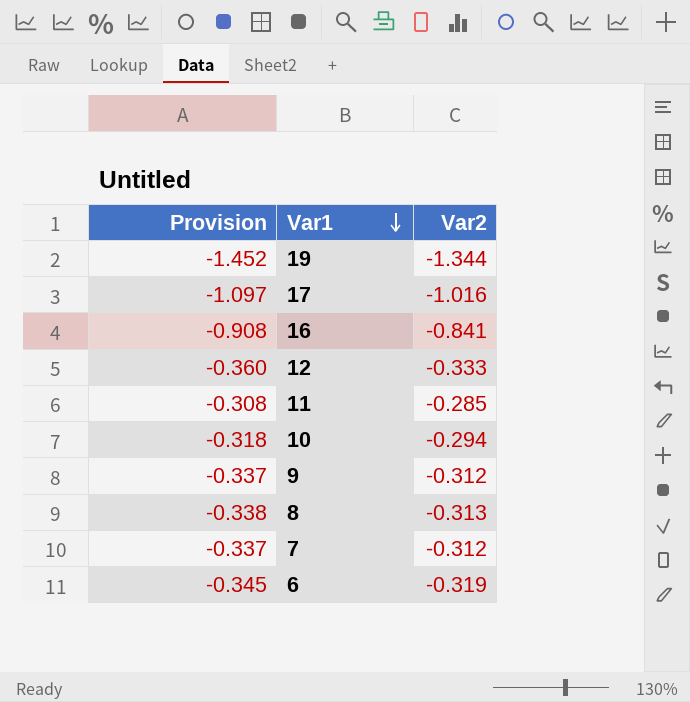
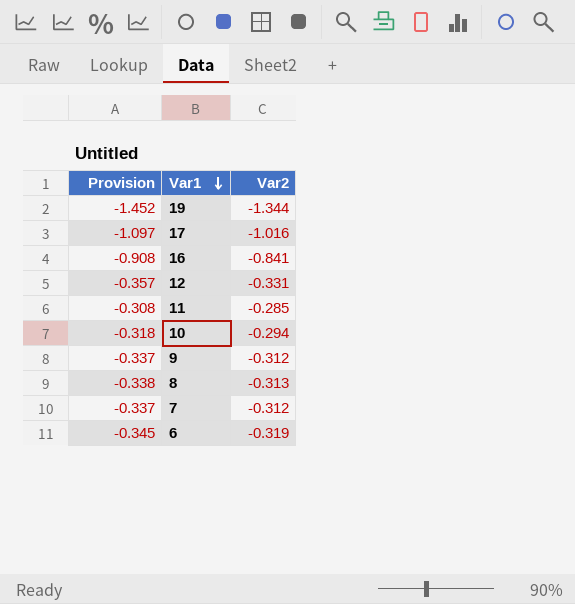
12 | Provision: -0.360 -> -0.357
12 | Var2: -0.333 -> -0.331

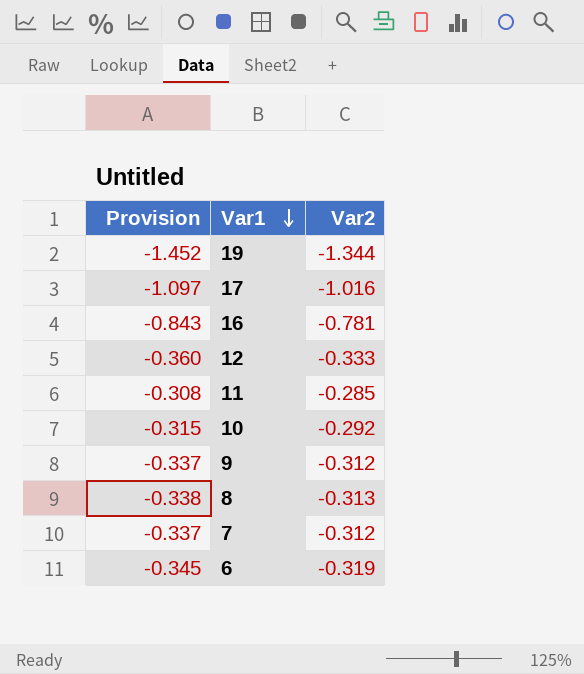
16 | Provision: -0.908 -> -0.843
16 | Var2: -0.841 -> -0.781
12 | Provision: -0.357 -> -0.360
12 | Var2: -0.331 -> -0.333
10 | Provision: -0.318 -> -0.315
10 | Var2: -0.294 -> -0.292

